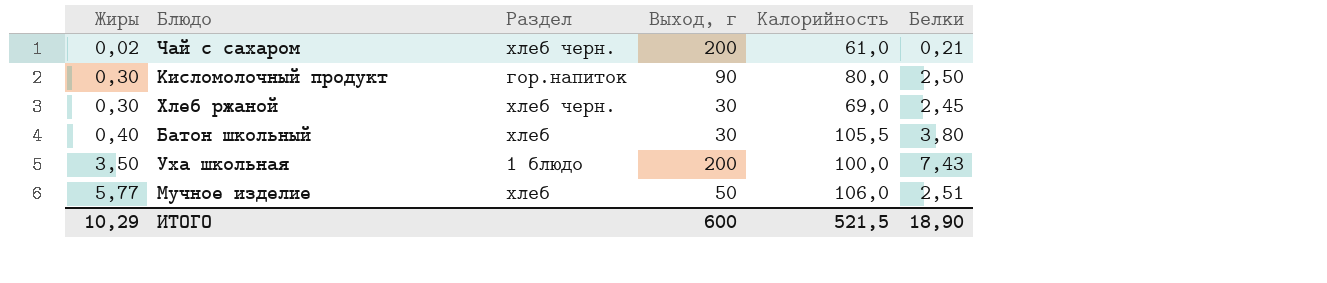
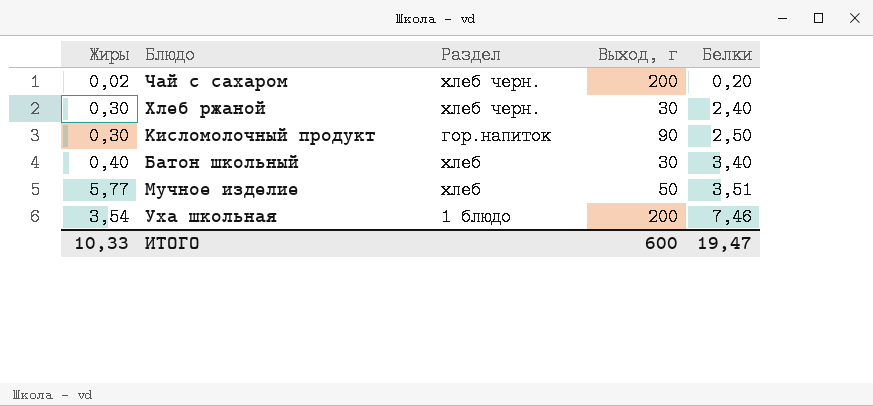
row order: Жиры ascending -> Белки ascending
column Калорийность | position: 5 -> none
Чай с сахаром | Белки: 0,21 -> 0,20
Хлеб ржаной | Белки: 2,45 -> 2,40
Батон школьный | Белки: 3,80 -> 3,40
Мучное изделие | Белки: 2,51 -> 3,51
Уха школьная | Жиры: 3,50 -> 3,54
Уха школьная | Белки: 7,43 -> 7,46
ИТОГО | Жиры: 10,29 -> 10,33
ИТОГО | Белки: 18,90 -> 19,47

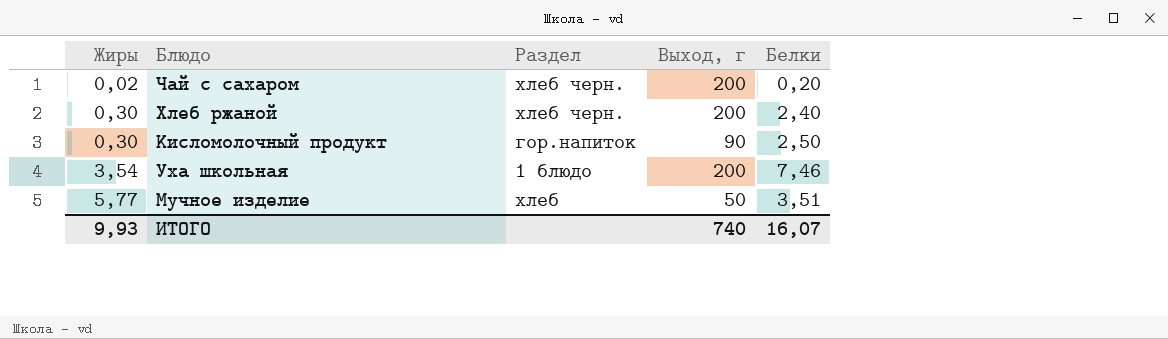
row order: Белки ascending -> Жиры ascending
row Батон школьный: 0,40 | хлеб | 30 | 3,40 -> none
Хлеб ржаной | Выход, г: 30 -> 200
ИТОГО | Жиры: 10,33 -> 9,93
ИТОГО | Выход, г: 600 -> 740
ИТОГО | Белки: 19,47 -> 16,07

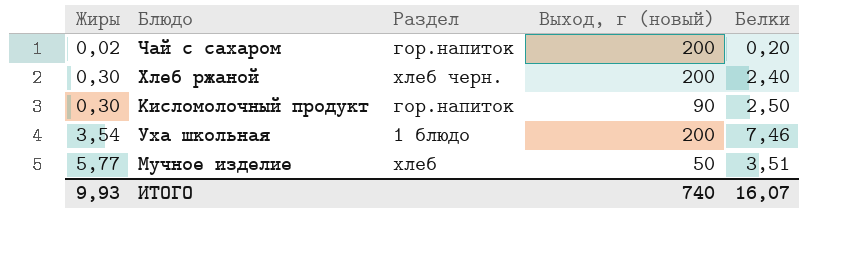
column name: Выход, г -> Выход, г (новый)
Чай с сахаром | Раздел: хлеб черн. -> гор.напиток

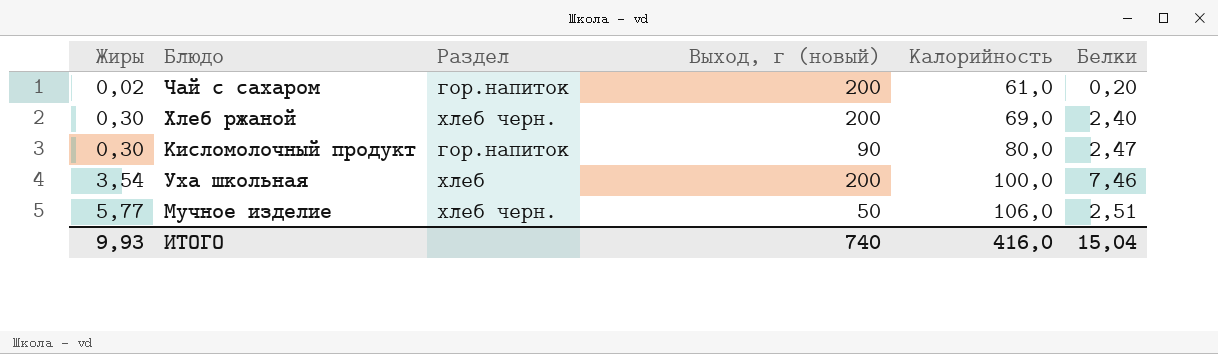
column Калорийность | position: none -> 5
Кисломолочный продукт | Белки: 2,50 -> 2,47
Уха школьная | Раздел: 1 блюдо -> хлеб
Мучное изделие | Раздел: хлеб -> хлеб черн.
Мучное изделие | Белки: 3,51 -> 2,51
ИТОГО | Белки: 16,07 -> 15,04

